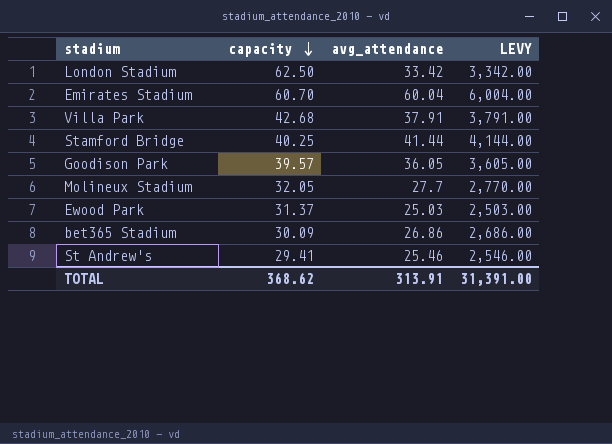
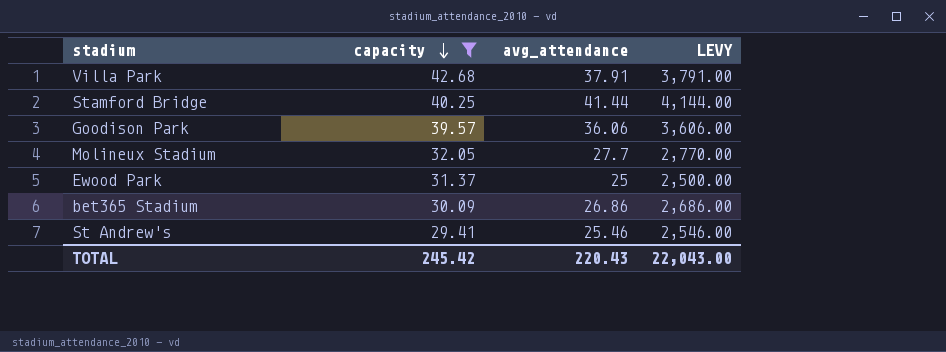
filter: none -> capacity <= 42.68
Goodison Park | avg_attendance: 36.05 -> 36.06
Goodison Park | LEVY: 3,605.00 -> 3,606.00
Ewood Park | avg_attendance: 25.03 -> 25
Ewood Park | LEVY: 2,503.00 -> 2,500.00
TOTAL | capacity: 368.62 -> 245.42
TOTAL | avg_attendance: 313.91 -> 220.43
TOTAL | LEVY: 31,391.00 -> 22,043.00

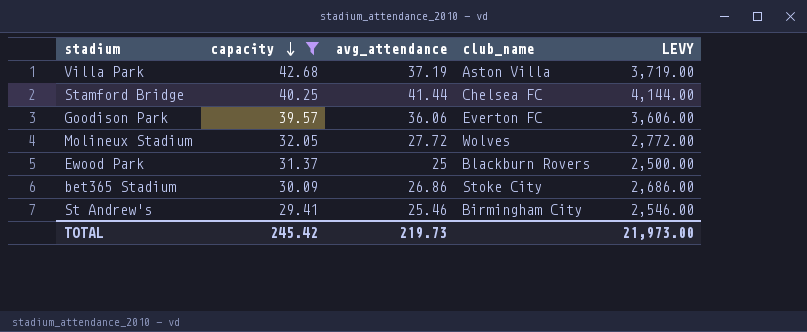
column club_name | position: none -> 4
Villa Park | avg_attendance: 37.91 -> 37.19
Villa Park | LEVY: 3,791.00 -> 3,719.00
Molineux Stadium | avg_attendance: 27.7 -> 27.72
Molineux Stadium | LEVY: 2,770.00 -> 2,772.00
TOTAL | avg_attendance: 220.43 -> 219.73
TOTAL | LEVY: 22,043.00 -> 21,973.00

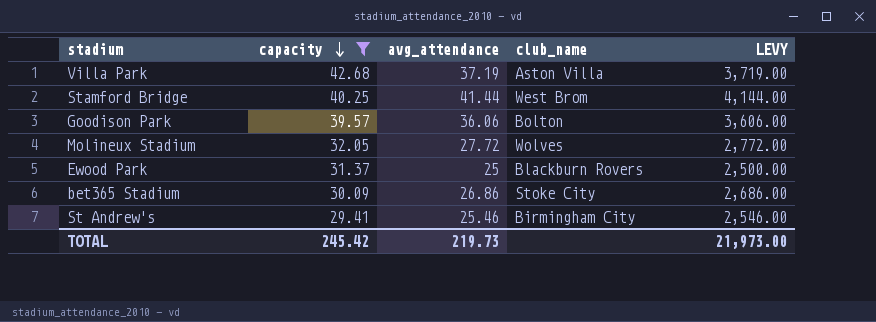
Stamford Bridge | club_name: Chelsea FC -> West Brom
Goodison Park | club_name: Everton FC -> Bolton

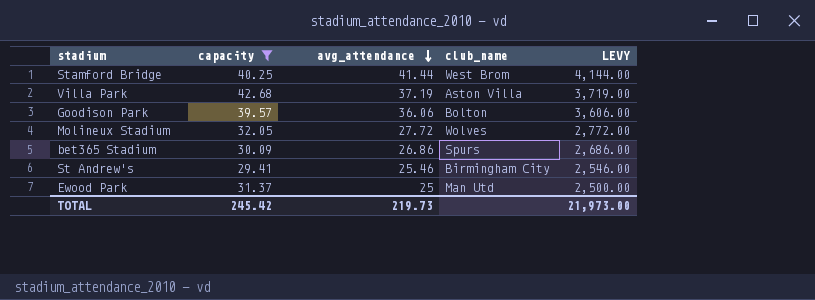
row order: capacity descending -> avg_attendance descending
bet365 Stadium | club_name: Stoke City -> Spurs
Ewood Park | club_name: Blackburn Rovers -> Man Utd

